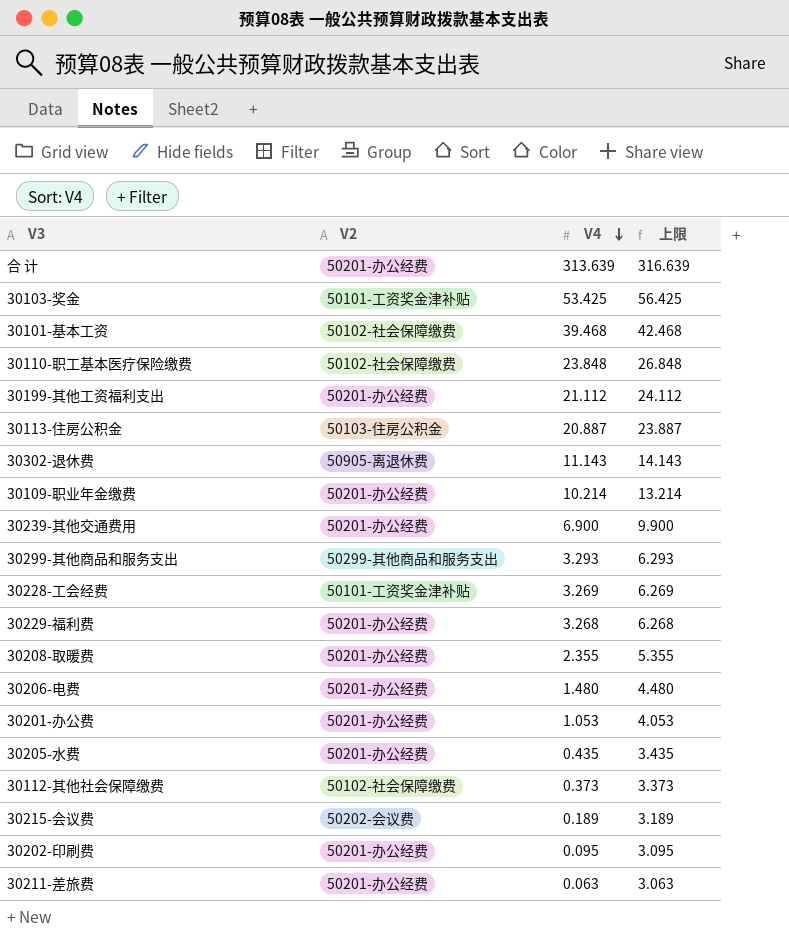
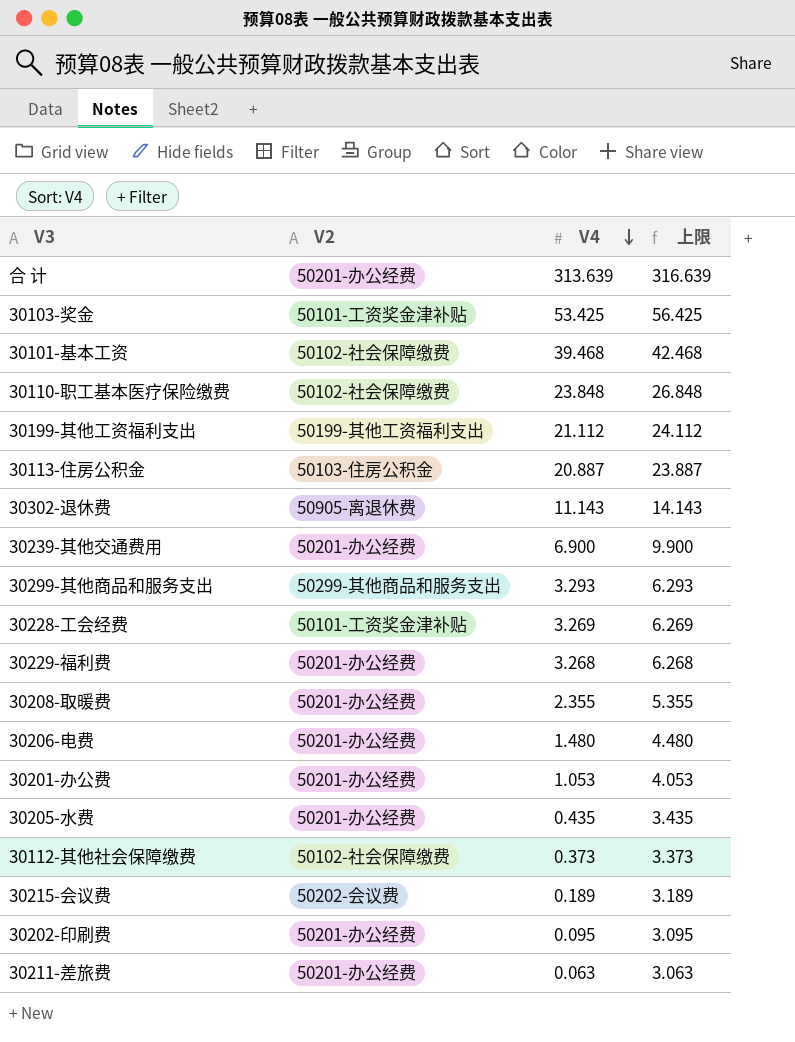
row 30109-职业年金缴费: 50201-办公经费 | 10.214 | 13.214 -> none
30199-其他工资福利支出 | V2: 50201-办公经费 -> 50199-其他工资福利支出

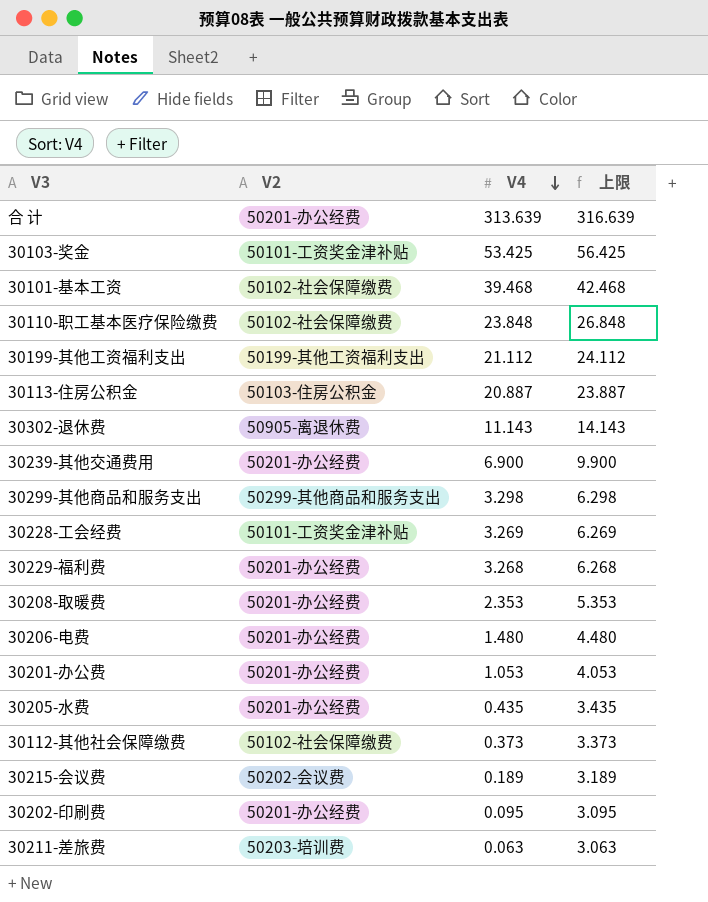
30299-其他商品和服务支出 | V4: 3.293 -> 3.298
30299-其他商品和服务支出 | 上限: 6.293 -> 6.298
30208-取暖费 | V4: 2.355 -> 2.353
30208-取暖费 | 上限: 5.355 -> 5.353
30211-差旅费 | V2: 50201-办公经费 -> 50203-培训费

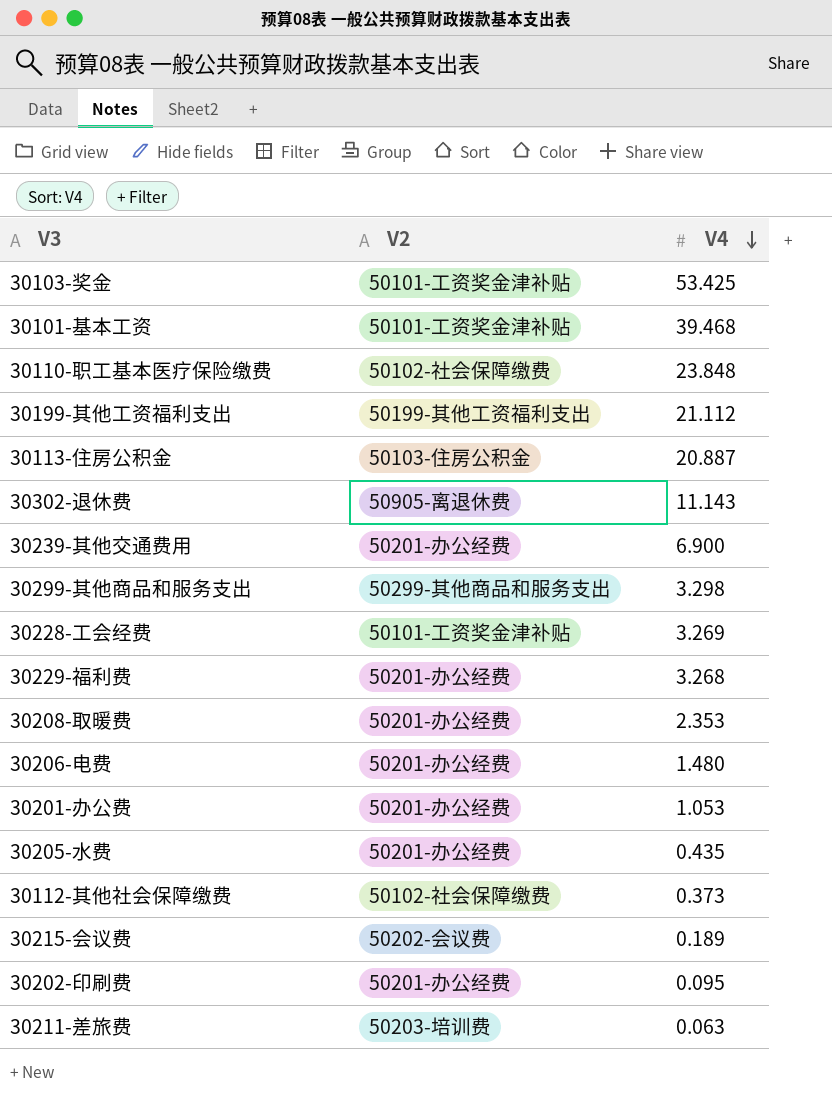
column 上限 | formula: [V4] + 3 -> none
row 合 计: 50201-办公经费 | 313.639 | 316.639 -> none
30101-基本工资 | V2: 50102-社会保障缴费 -> 50101-工资奖金津补贴

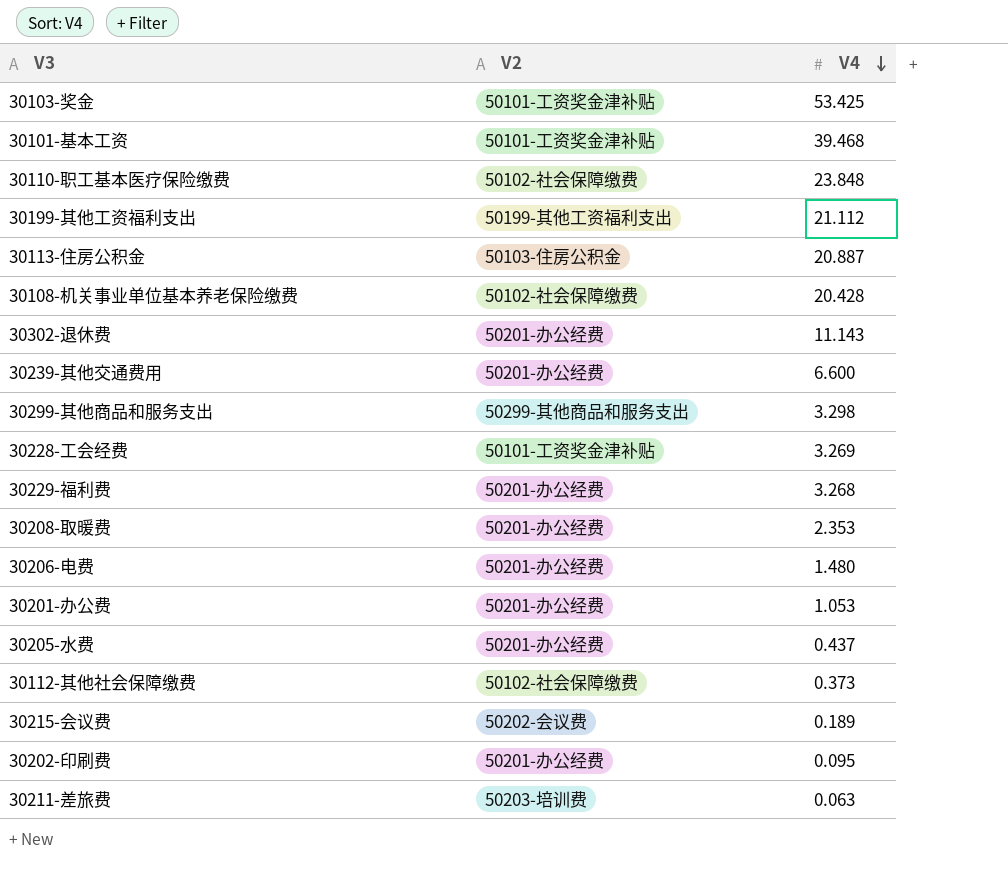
row 30108-机关事业单位基本养老保险缴费: none -> 50102-社会保障缴费 | 20.428
30302-退休费 | V2: 50905-离退休费 -> 50201-办公经费
30239-其他交通费用 | V4: 6.900 -> 6.600
30205-水费 | V4: 0.435 -> 0.437

